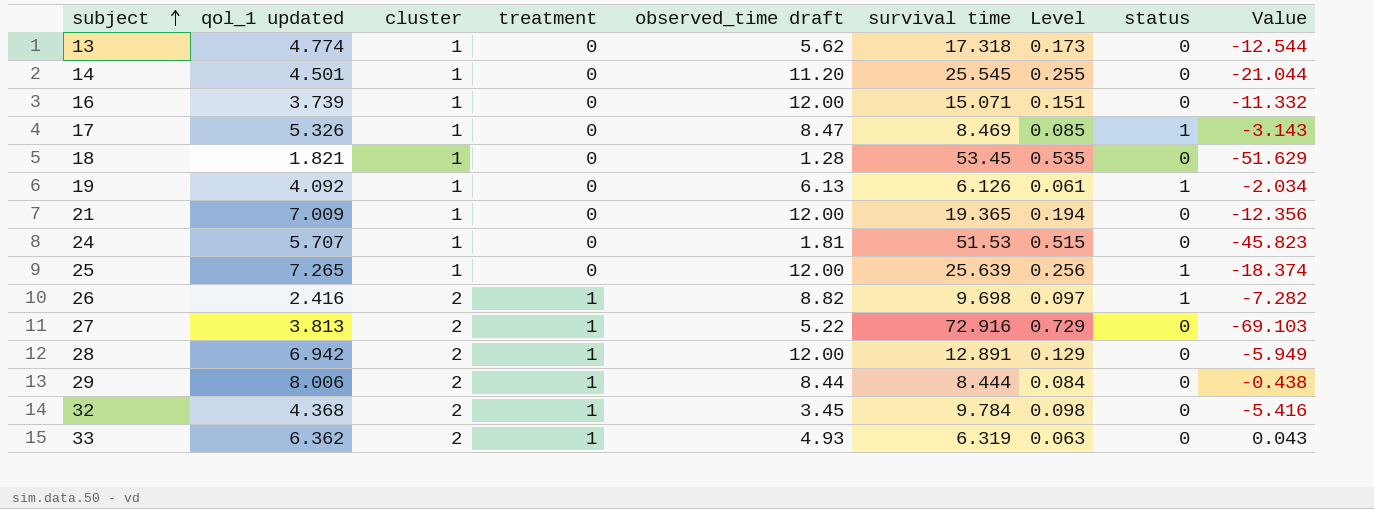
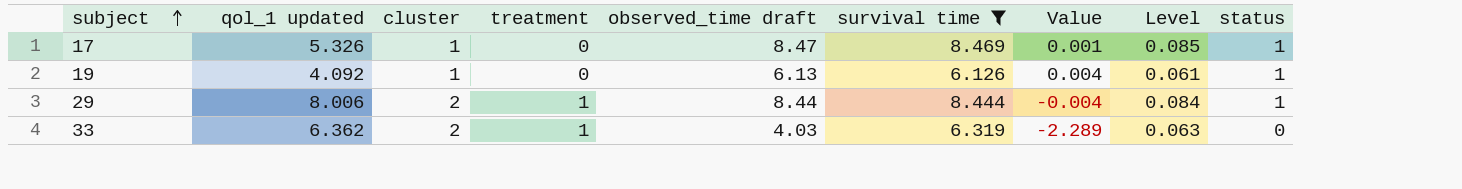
filter: none -> survival time <= 8.469
column Value | formula: [qol_1 updated] - [survival time] -> [observed_time draft] - [survival time]
column Value | position: 9 -> 7
29 | status: 0 -> 1
33 | observed_time draft: 4.93 -> 4.03

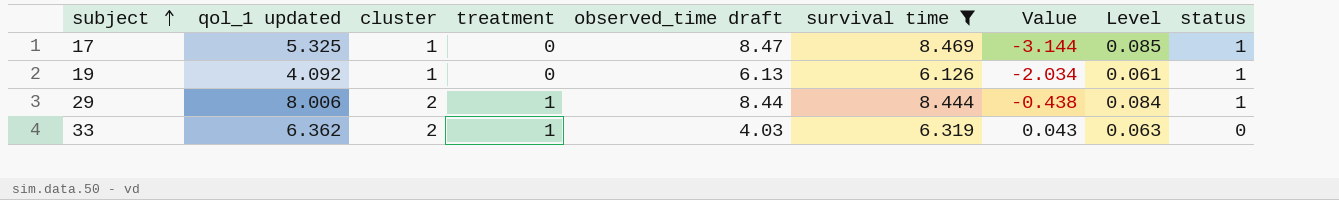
column Value | formula: [observed_time draft] - [survival time] -> [qol_1 updated] - [survival time]
17 | qol_1 updated: 5.326 -> 5.325

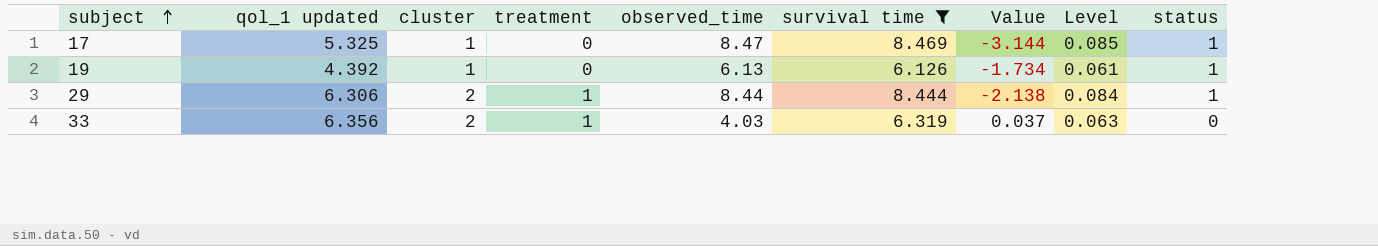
column name: observed_time draft -> observed_time
19 | qol_1 updated: 4.092 -> 4.392
19 | Value: -2.034 -> -1.734
29 | qol_1 updated: 8.006 -> 6.306
29 | Value: -0.438 -> -2.138
33 | qol_1 updated: 6.362 -> 6.356
33 | Value: 0.043 -> 0.037

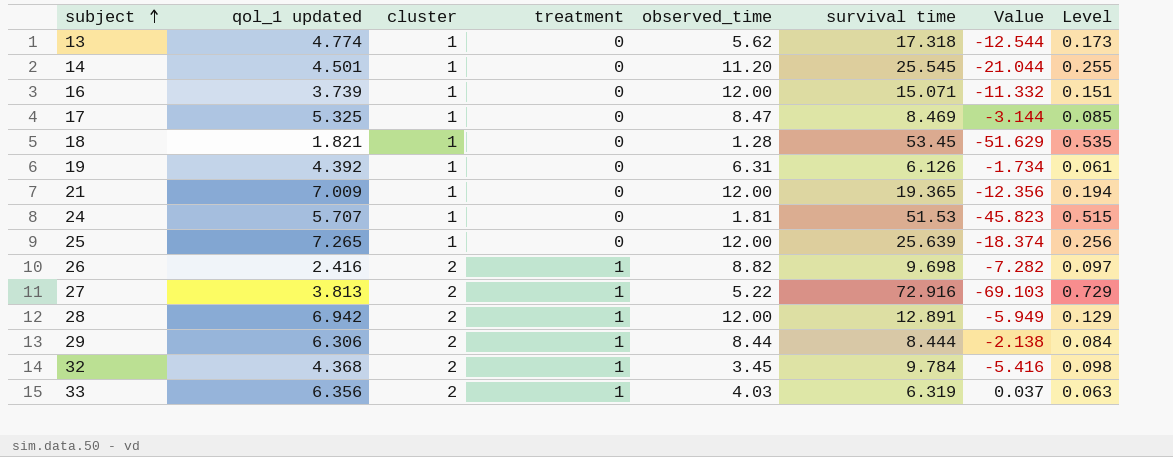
filter: survival time <= 8.469 -> none
column status | position: 9 -> none
19 | observed_time: 6.13 -> 6.31

